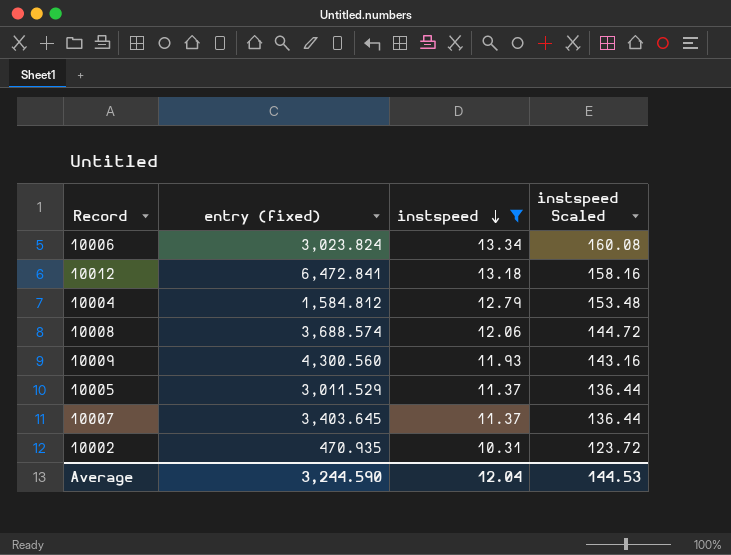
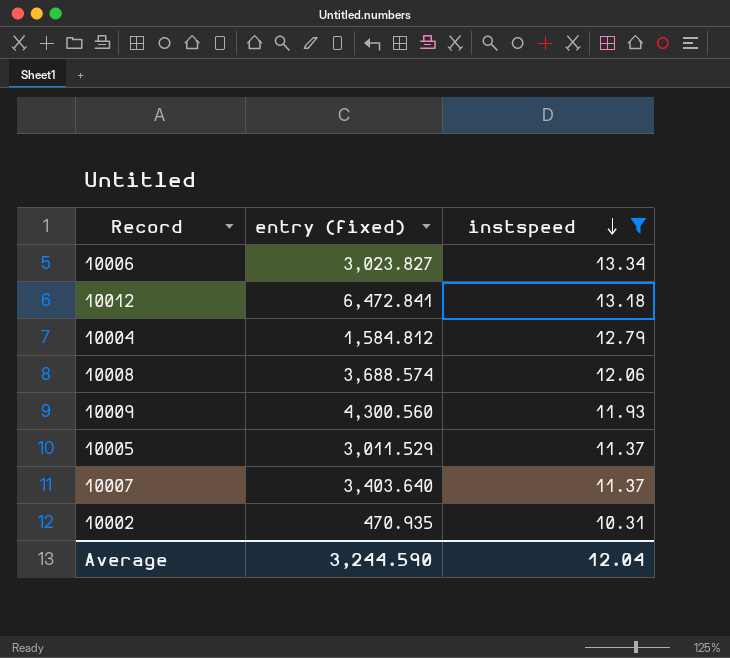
column instspeed Scaled | formula: [instspeed] * 12 -> none
10006 | entry (fixed): 3,023.824 -> 3,023.827
10007 | entry (fixed): 3,403.645 -> 3,403.640

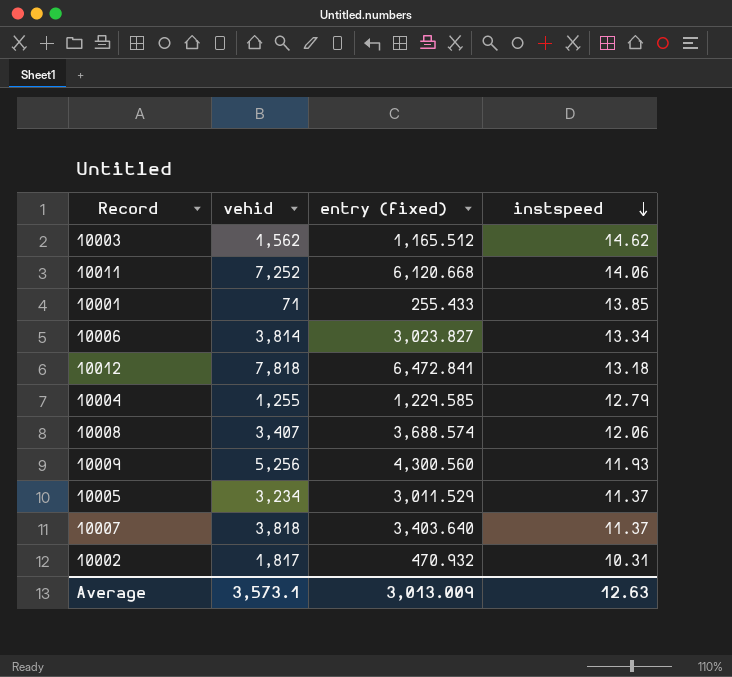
filter: instspeed <= 13.34 -> none
column vehid | position: none -> 2
10004 | entry (fixed): 1,584.812 -> 1,229.585
10002 | entry (fixed): 470.935 -> 470.932
Average | entry (fixed): 3,244.590 -> 3,013.009
Average | instspeed: 12.04 -> 12.63

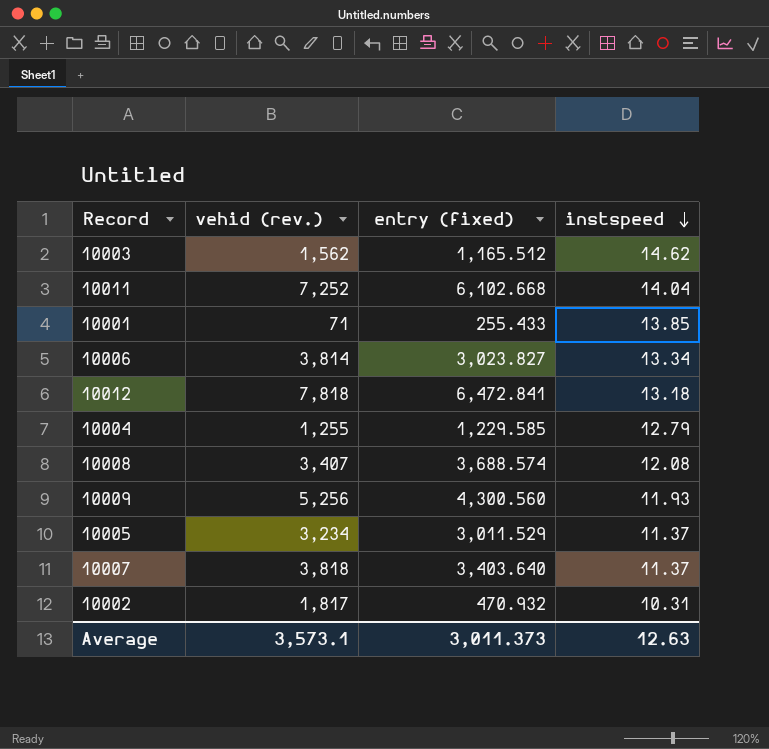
column name: vehid -> vehid (rev.)
10011 | entry (fixed): 6,120.668 -> 6,102.668
10011 | instspeed: 14.06 -> 14.04
10008 | instspeed: 12.06 -> 12.08
Average | entry (fixed): 3,013.009 -> 3,011.373

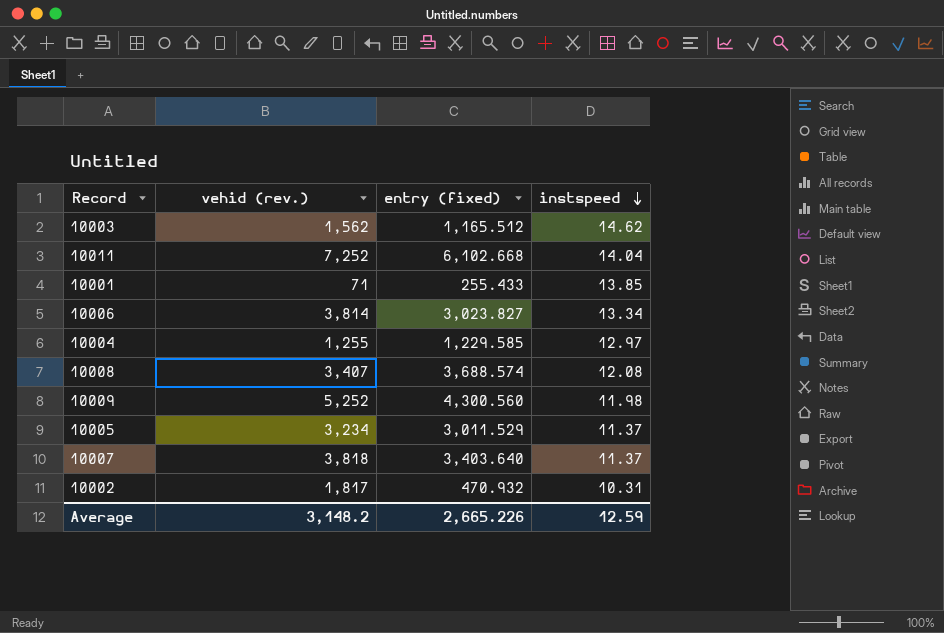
row 10012: 7,818 | 6,472.841 | 13.18 -> none
10004 | instspeed: 12.79 -> 12.97
10009 | vehid (rev.): 5,256 -> 5,252
10009 | instspeed: 11.93 -> 11.98
Average | vehid (rev.): 3,573.1 -> 3,148.2
Average | entry (fixed): 3,011.373 -> 2,665.226
Average | instspeed: 12.63 -> 12.59

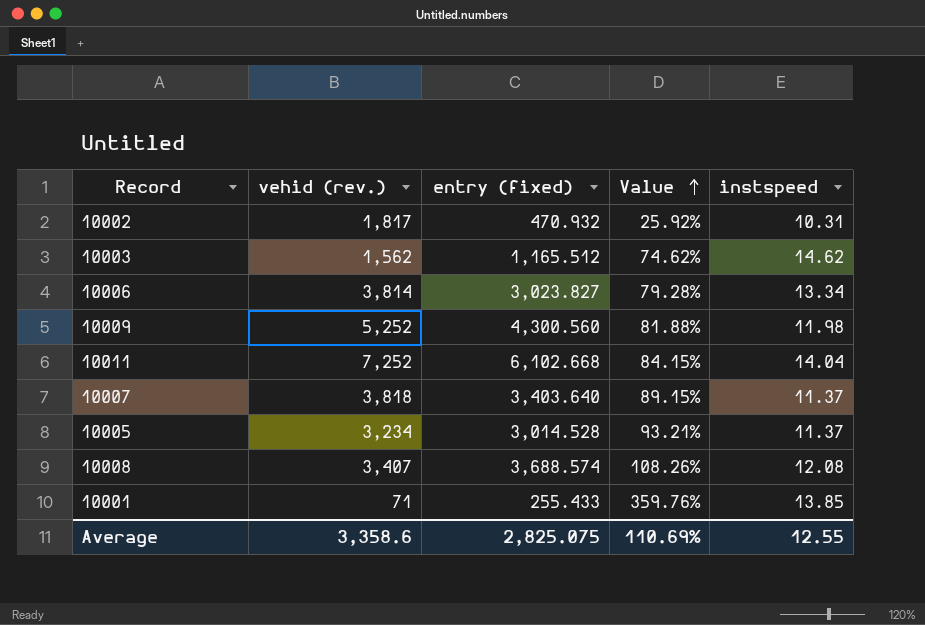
row order: instspeed descending -> Value ascending
column Value | formula: none -> [entry (fixed)] / [vehid (rev.)]
row 10004: 1,255 | 1,229.585 | 12.97 -> none
10005 | entry (fixed): 3,011.529 -> 3,014.528
Average | vehid (rev.): 3,148.2 -> 3,358.6
Average | entry (fixed): 2,665.226 -> 2,825.075
Average | instspeed: 12.59 -> 12.55

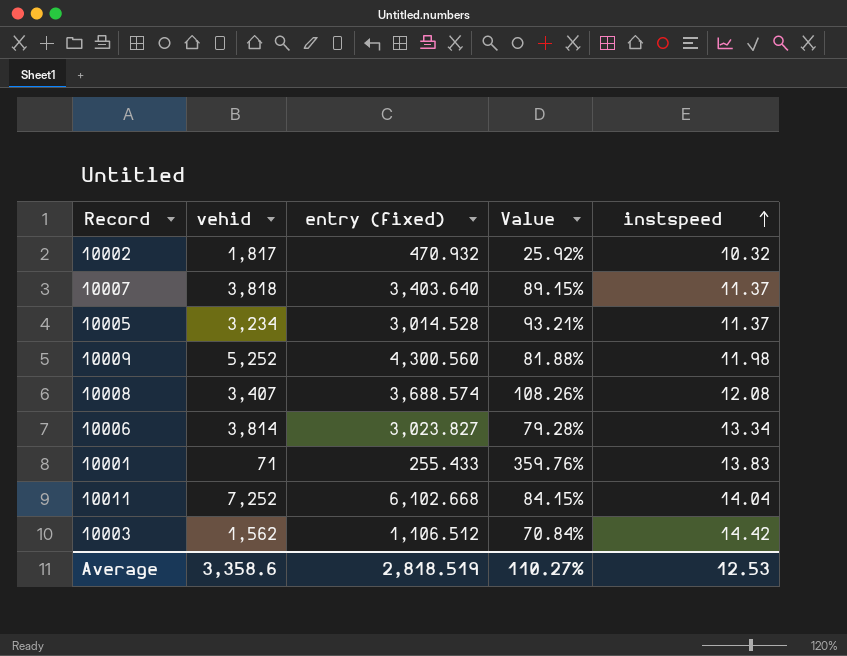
row order: Value ascending -> instspeed ascending
column name: vehid (rev.) -> vehid
10002 | instspeed: 10.31 -> 10.32
10001 | instspeed: 13.85 -> 13.83
10003 | entry (fixed): 1,165.512 -> 1,106.512
10003 | Value: 74.62% -> 70.84%
10003 | instspeed: 14.62 -> 14.42
Average | entry (fixed): 2,825.075 -> 2,818.519
Average | Value: 110.69% -> 110.27%
Average | instspeed: 12.55 -> 12.53

